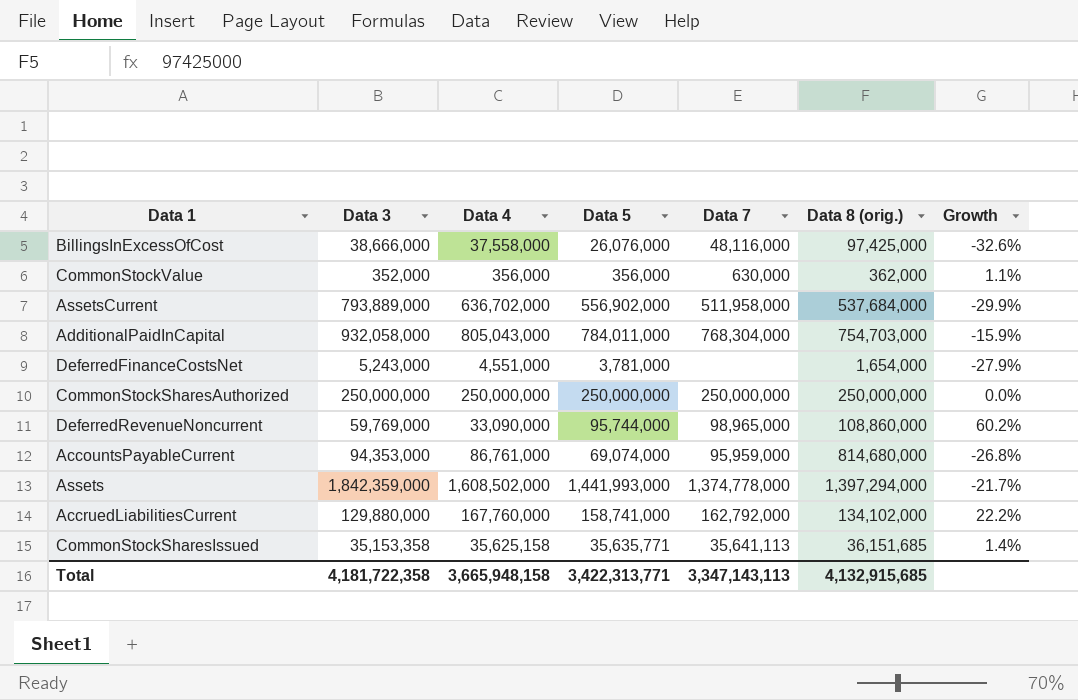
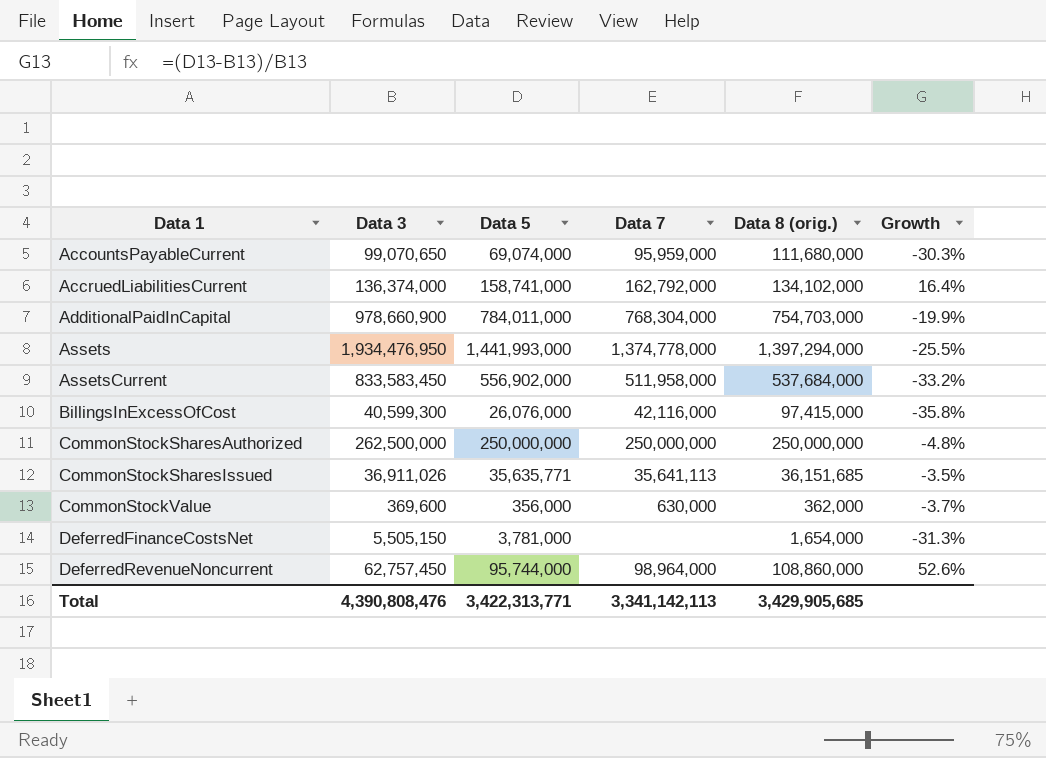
row order: none -> Data 1 ascending
column Data 4 | position: 3 -> none
AccountsPayableCurrent | Data 3: 94,353,000 -> 99,070,650
AccountsPayableCurrent | Data 8 (orig.): 814,680,000 -> 111,680,000
AccountsPayableCurrent | Growth: -26.8% -> -30.3%
AccruedLiabilitiesCurrent | Data 3: 129,880,000 -> 136,374,000
AccruedLiabilitiesCurrent | Growth: 22.2% -> 16.4%
AdditionalPaidInCapital | Data 3: 932,058,000 -> 978,660,900
AdditionalPaidInCapital | Growth: -15.9% -> -19.9%
Assets | Data 3: 1,842,359,000 -> 1,934,476,950
Assets | Growth: -21.7% -> -25.5%
AssetsCurrent | Data 3: 793,889,000 -> 833,583,450
AssetsCurrent | Growth: -29.9% -> -33.2%
BillingsInExcessOfCost | Data 3: 38,666,000 -> 40,599,300
BillingsInExcessOfCost | Data 7: 48,116,000 -> 42,116,000
BillingsInExcessOfCost | Data 8 (orig.): 97,425,000 -> 97,415,000
BillingsInExcessOfCost | Growth: -32.6% -> -35.8%
CommonStockSharesAuthorized | Data 3: 250,000,000 -> 262,500,000
CommonStockSharesAuthorized | Growth: 0.0% -> -4.8%
CommonStockSharesIssued | Data 3: 35,153,358 -> 36,911,026
CommonStockSharesIssued | Growth: 1.4% -> -3.5%
CommonStockValue | Data 3: 352,000 -> 369,600
CommonStockValue | Growth: 1.1% -> -3.7%
DeferredFinanceCostsNet | Data 3: 5,243,000 -> 5,505,150
DeferredFinanceCostsNet | Growth: -27.9% -> -31.3%
DeferredRevenueNoncurrent | Data 3: 59,769,000 -> 62,757,450
DeferredRevenueNoncurrent | Data 7: 98,965,000 -> 98,964,000
DeferredRevenueNoncurrent | Growth: 60.2% -> 52.6%
Total | Data 3: 4,181,722,358 -> 4,390,808,476
Total | Data 7: 3,347,143,113 -> 3,341,142,113
Total | Data 8 (orig.): 4,132,915,685 -> 3,429,905,685

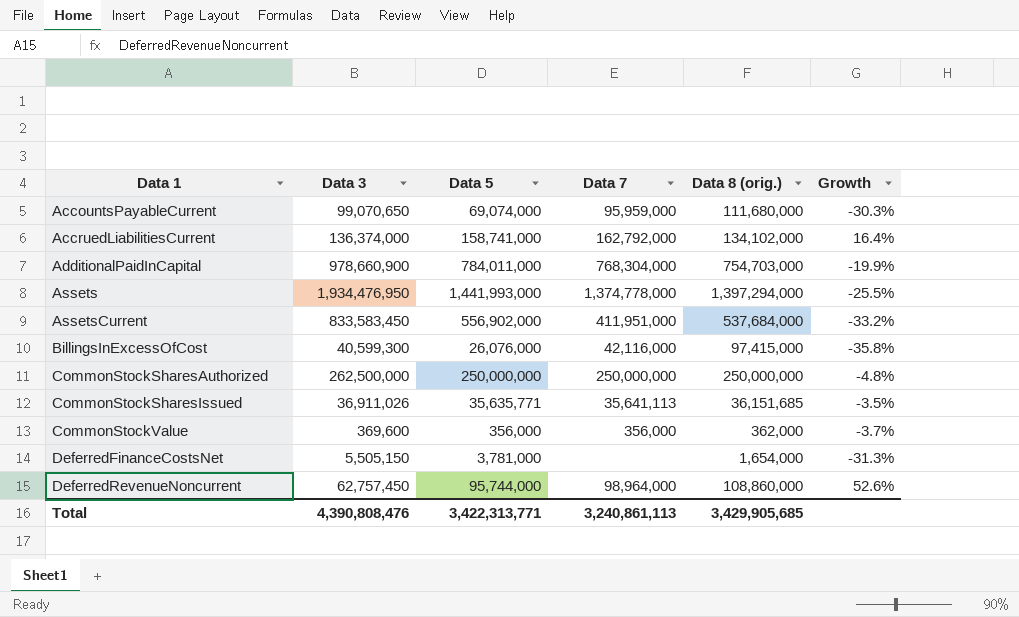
AssetsCurrent | Data 7: 511,958,000 -> 411,951,000
CommonStockValue | Data 7: 630,000 -> 356,000
Total | Data 7: 3,341,142,113 -> 3,240,861,113

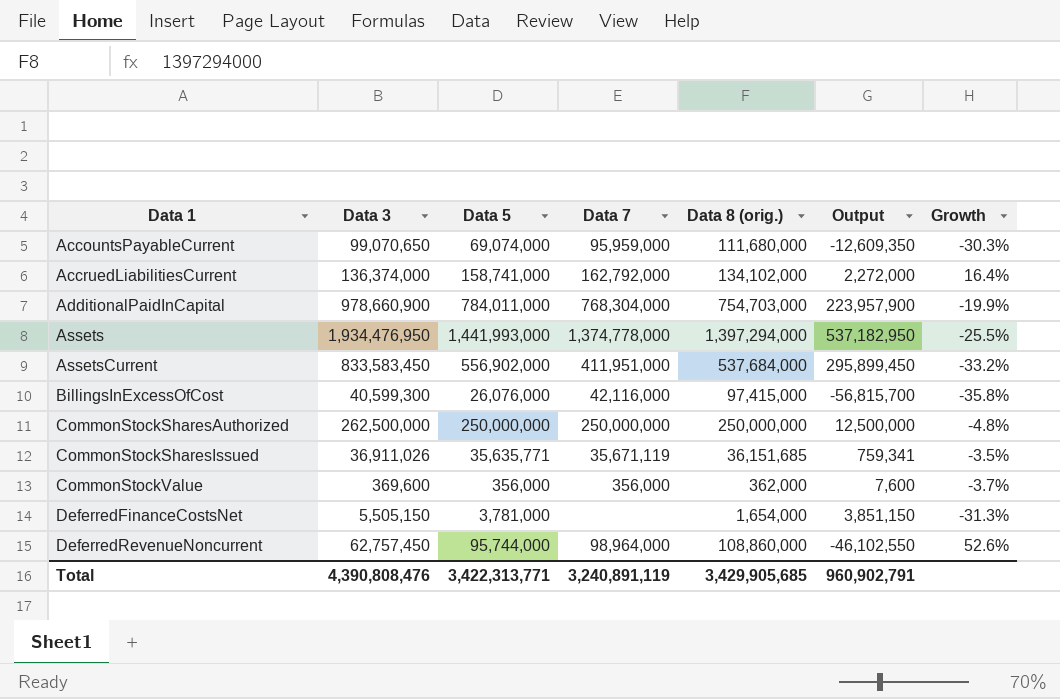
column Output | formula: none -> [Data 3] - [Data 8 (orig.)]
CommonStockSharesIssued | Data 7: 35,641,113 -> 35,671,119
Total | Data 7: 3,240,861,113 -> 3,240,891,119

